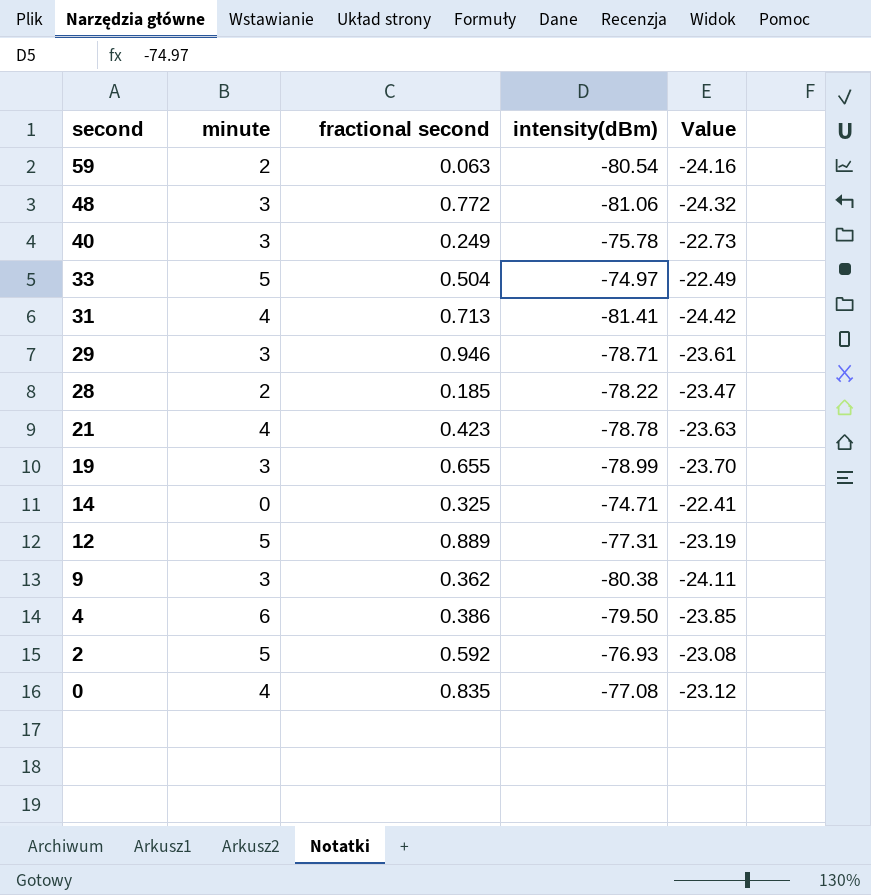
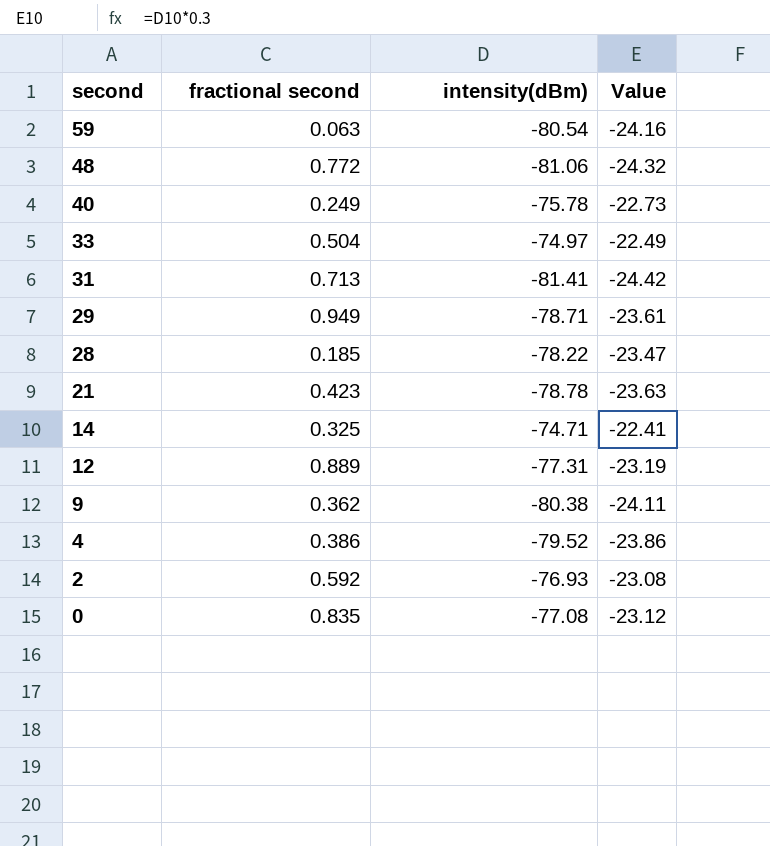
column minute | position: 2 -> none
row 19: 3 | 0.655 | -78.99 | -23.70 -> none
29 | fractional second: 0.946 -> 0.949
4 | intensity(dBm): -79.50 -> -79.52
4 | Value: -23.85 -> -23.86

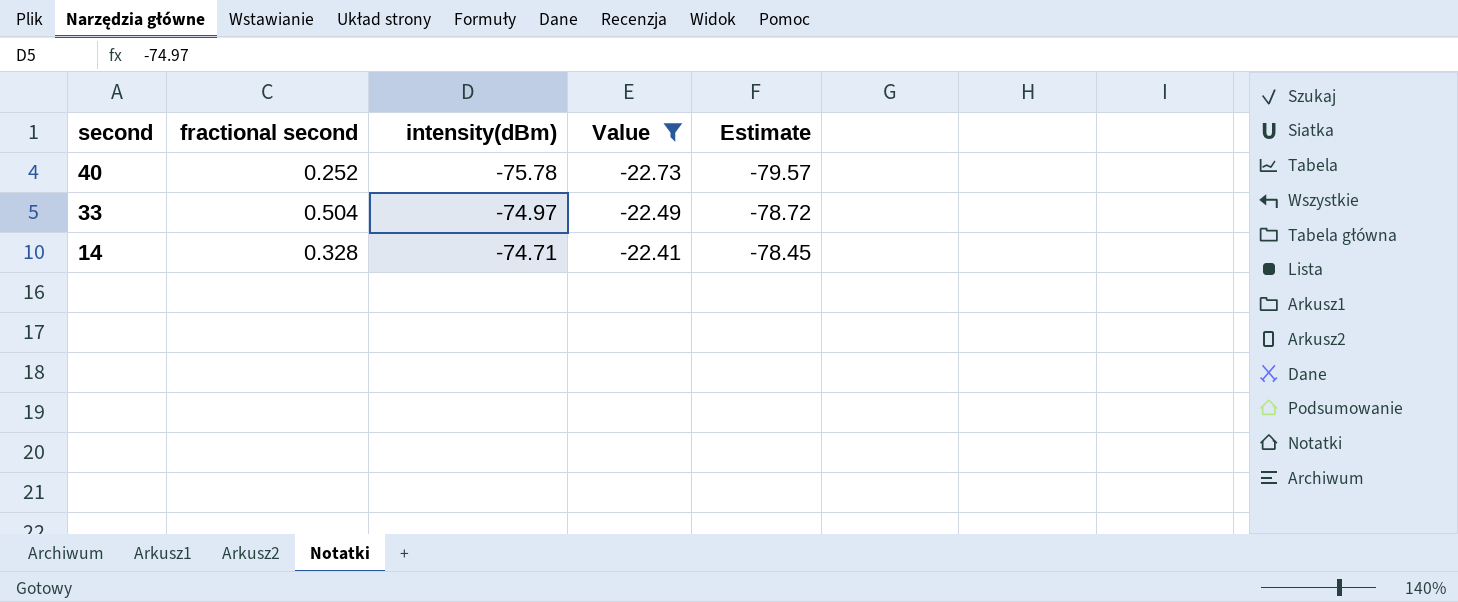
filter: none -> Value >= -22.73
column Estimate | formula: none -> [intensity(dBm)] * 1.05
40 | fractional second: 0.249 -> 0.252
14 | fractional second: 0.325 -> 0.328

